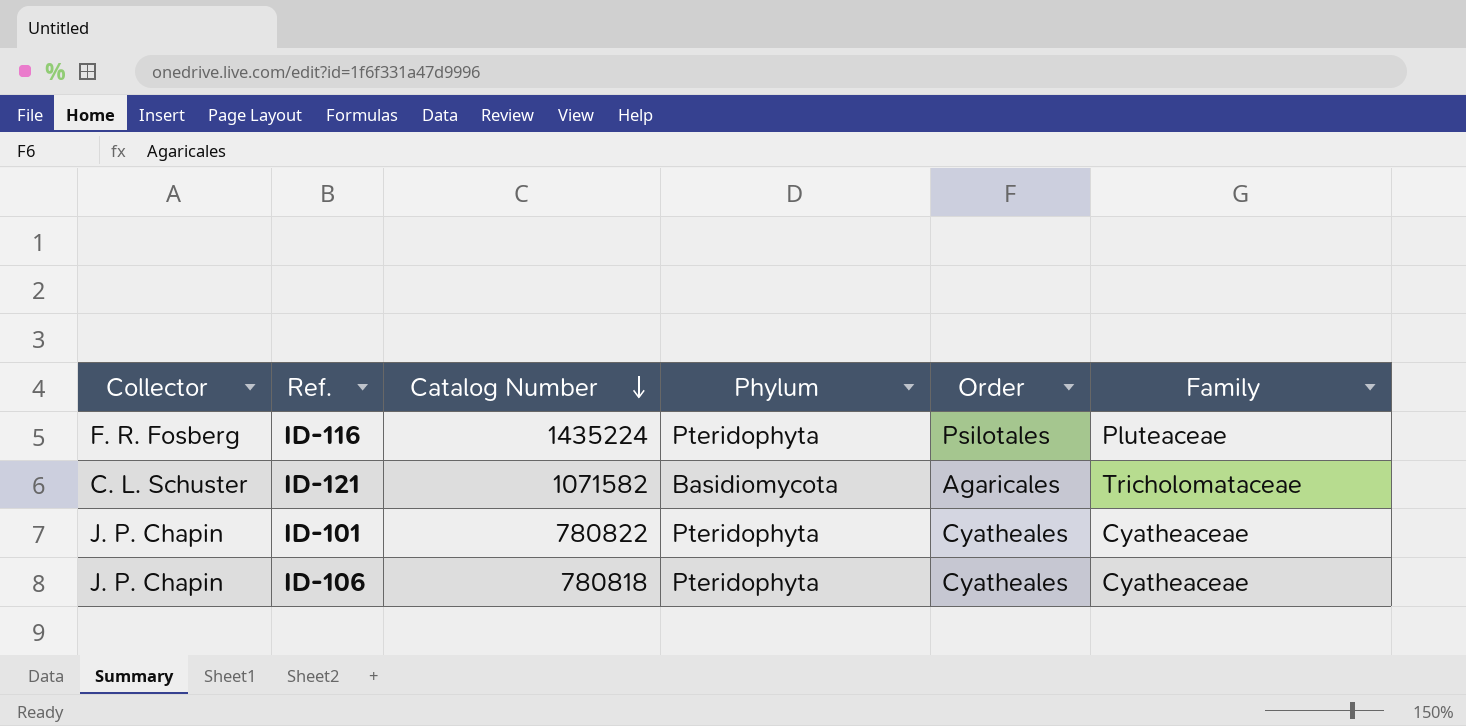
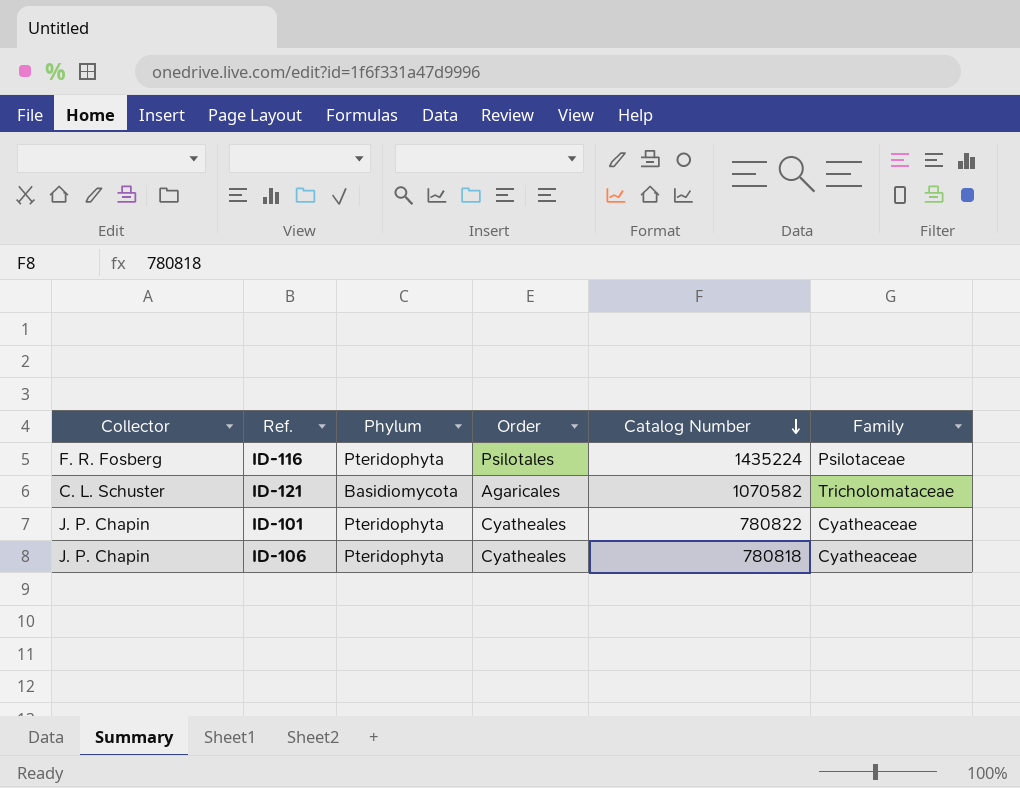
column Catalog Number | position: 3 -> 5
ID-116 | Family: Pluteaceae -> Psilotaceae
ID-121 | Catalog Number: 1071582 -> 1070582

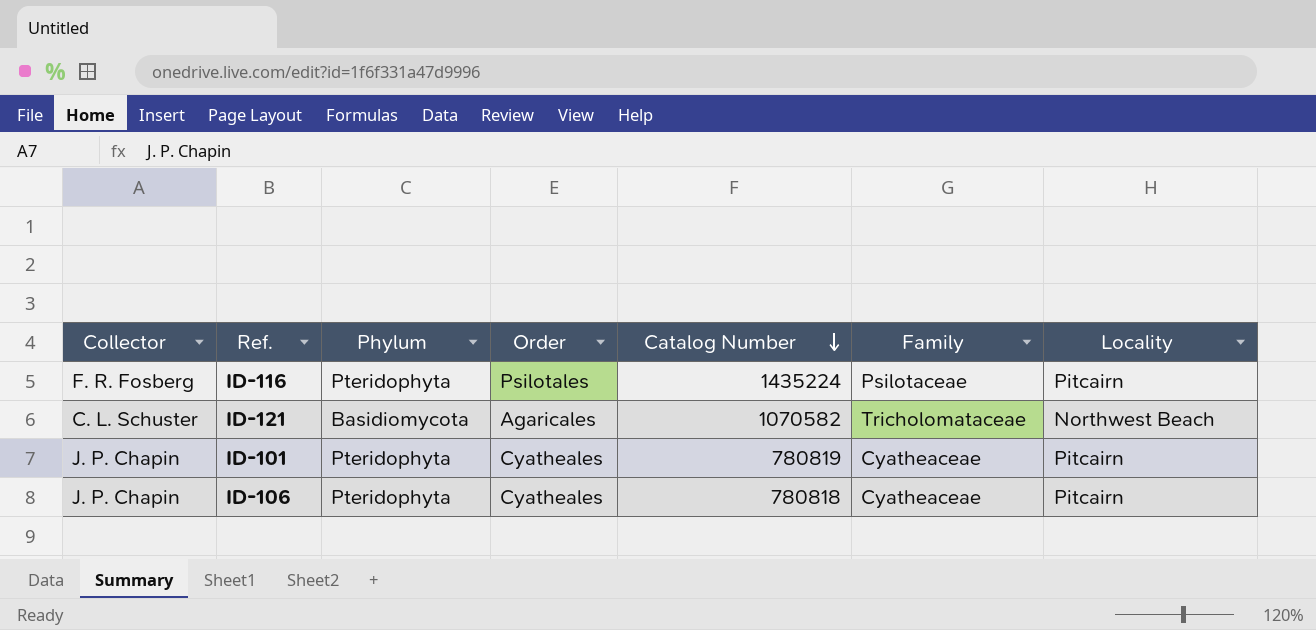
column Locality | position: none -> 7
ID-101 | Catalog Number: 780822 -> 780819

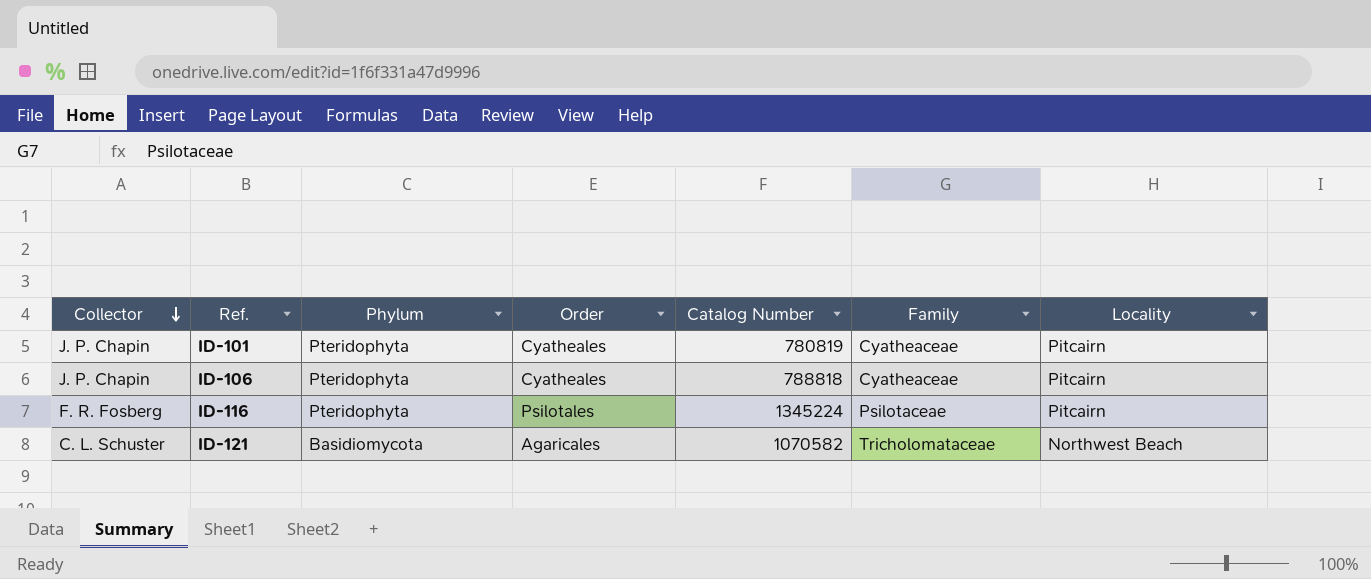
row order: Catalog Number descending -> Collector descending
ID-106 | Catalog Number: 780818 -> 788818
ID-116 | Catalog Number: 1435224 -> 1345224

